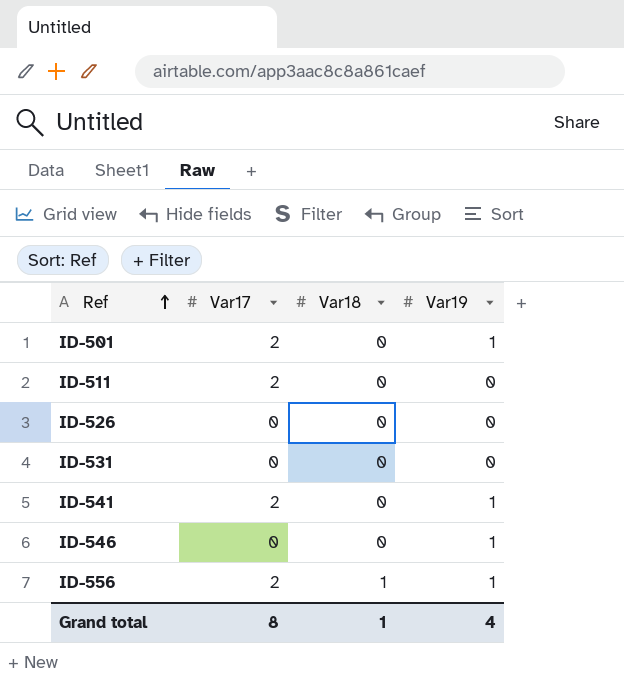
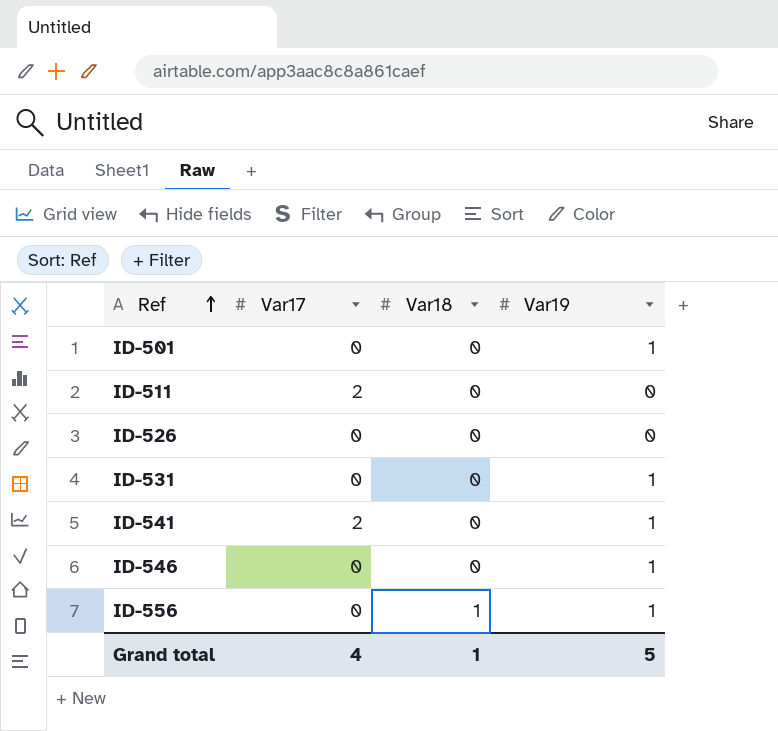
ID-501 | Var17: 2 -> 0
ID-531 | Var19: 0 -> 1
ID-556 | Var17: 2 -> 0
Grand total | Var17: 8 -> 4
Grand total | Var19: 4 -> 5

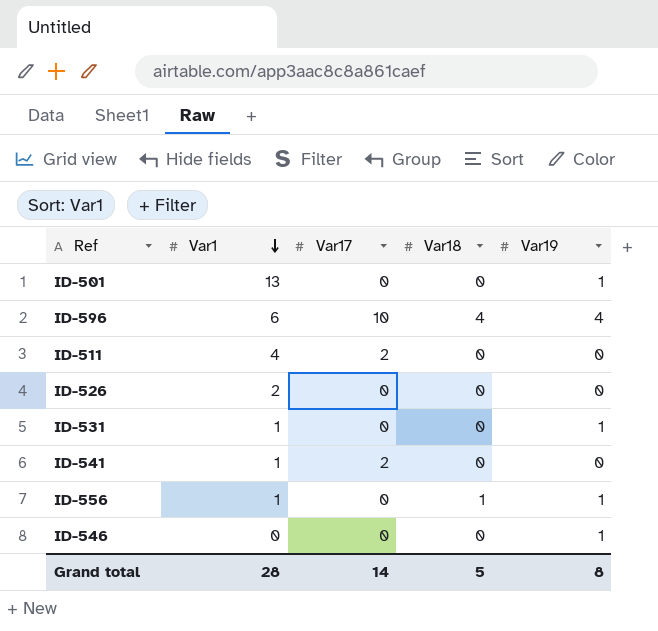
row order: Ref ascending -> Var1 descending
column Var1 | position: none -> 2
row ID-596: none -> 6 | 10 | 4 | 4
ID-541 | Var19: 1 -> 0
Grand total | Var17: 4 -> 14
Grand total | Var18: 1 -> 5
Grand total | Var19: 5 -> 8

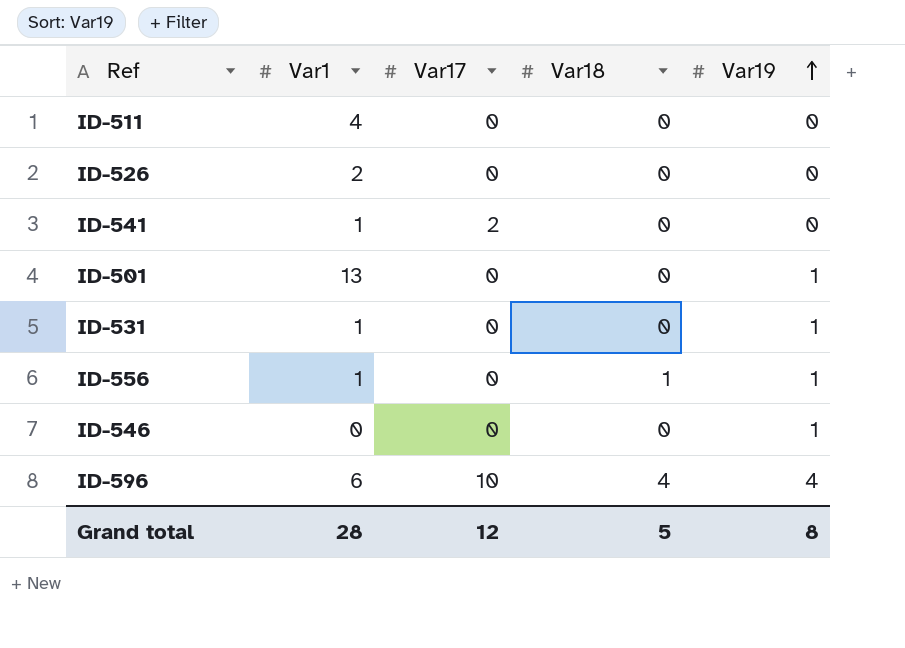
row order: Var1 descending -> Var19 ascending
ID-511 | Var17: 2 -> 0
Grand total | Var17: 14 -> 12

